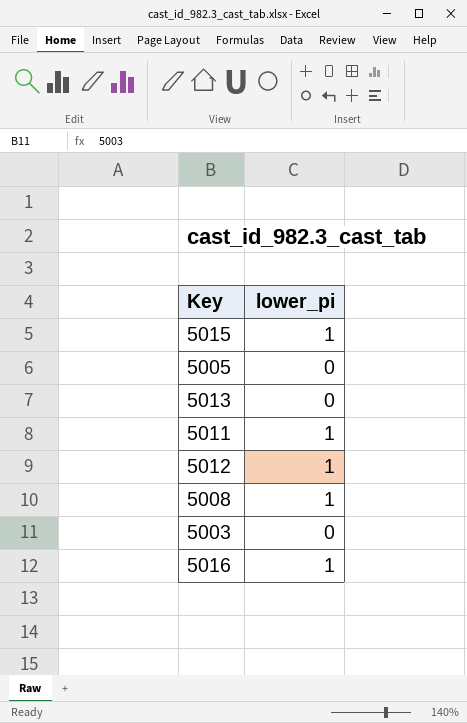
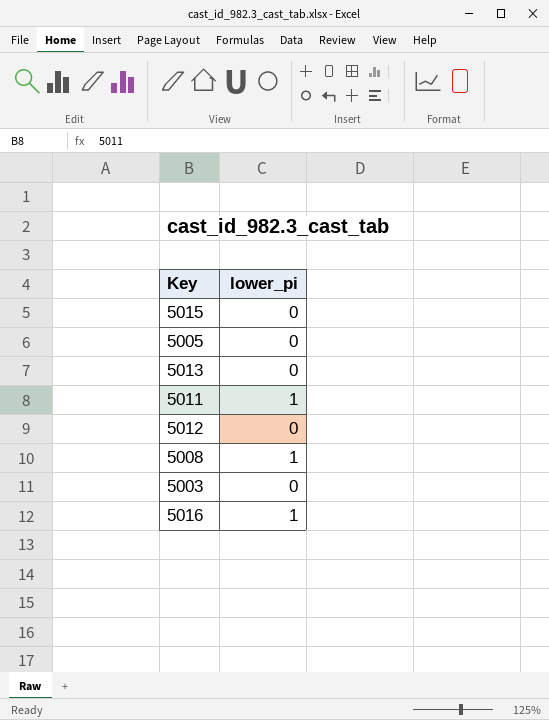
5015 | lower_pi: 1 -> 0
5012 | lower_pi: 1 -> 0

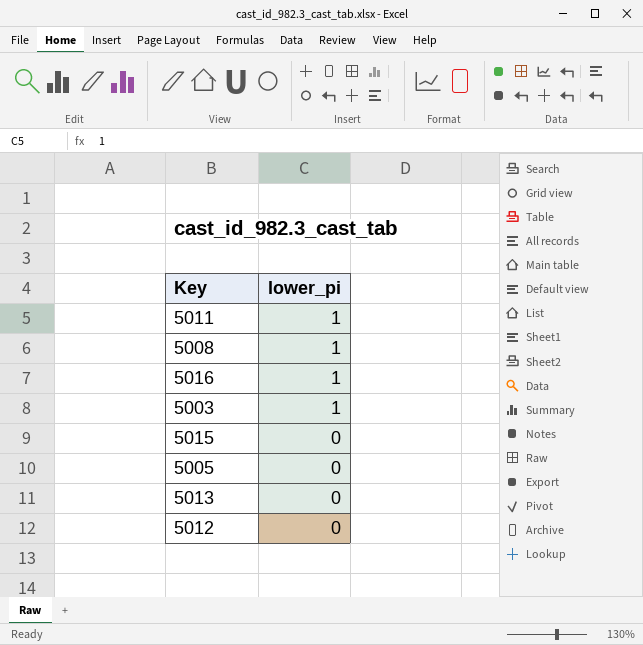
row order: none -> lower_pi descending
5003 | lower_pi: 0 -> 1

